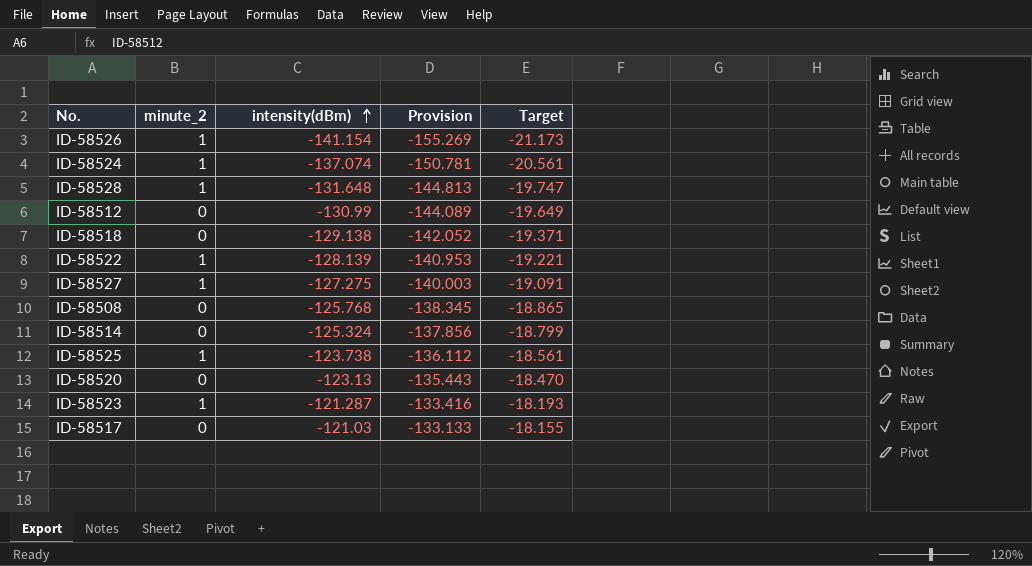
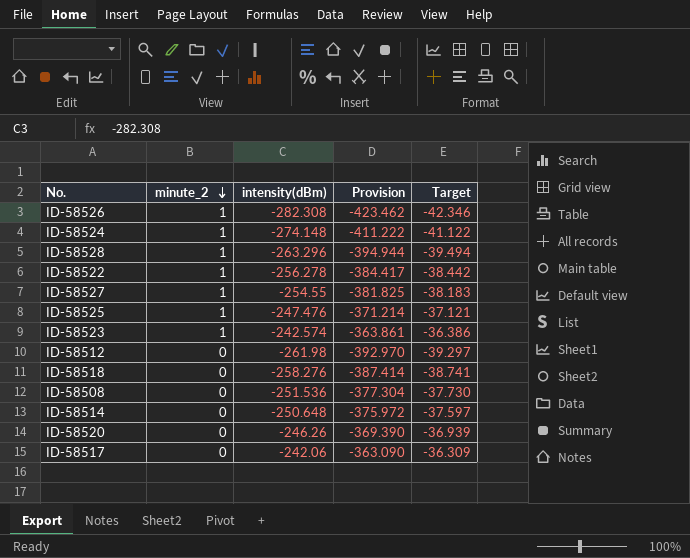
row order: intensity(dBm) ascending -> minute_2 descending
column Provision | formula: [intensity(dBm)] * 1.1 -> [intensity(dBm)] * 1.5
ID-58526 | intensity(dBm): -141.154 -> -282.308
ID-58526 | Target: -21.173 -> -42.346
ID-58524 | intensity(dBm): -137.074 -> -274.148
ID-58524 | Target: -20.561 -> -41.122
ID-58528 | intensity(dBm): -131.648 -> -263.296
ID-58528 | Target: -19.747 -> -39.494
ID-58522 | intensity(dBm): -128.139 -> -256.278
ID-58522 | Target: -19.221 -> -38.442
ID-58527 | intensity(dBm): -127.275 -> -254.55
ID-58527 | Target: -19.091 -> -38.183
ID-58525 | intensity(dBm): -123.738 -> -247.476
ID-58525 | Target: -18.561 -> -37.121
ID-58523 | intensity(dBm): -121.287 -> -242.574
ID-58523 | Target: -18.193 -> -36.386
ID-58512 | intensity(dBm): -130.99 -> -261.98
ID-58512 | Target: -19.649 -> -39.297
ID-58518 | intensity(dBm): -129.138 -> -258.276
ID-58518 | Target: -19.371 -> -38.741
ID-58508 | intensity(dBm): -125.768 -> -251.536
ID-58508 | Target: -18.865 -> -37.730
ID-58514 | intensity(dBm): -125.324 -> -250.648
ID-58514 | Target: -18.799 -> -37.597
ID-58520 | intensity(dBm): -123.13 -> -246.26
ID-58520 | Target: -18.470 -> -36.939
ID-58517 | intensity(dBm): -121.03 -> -242.06
ID-58517 | Target: -18.155 -> -36.309

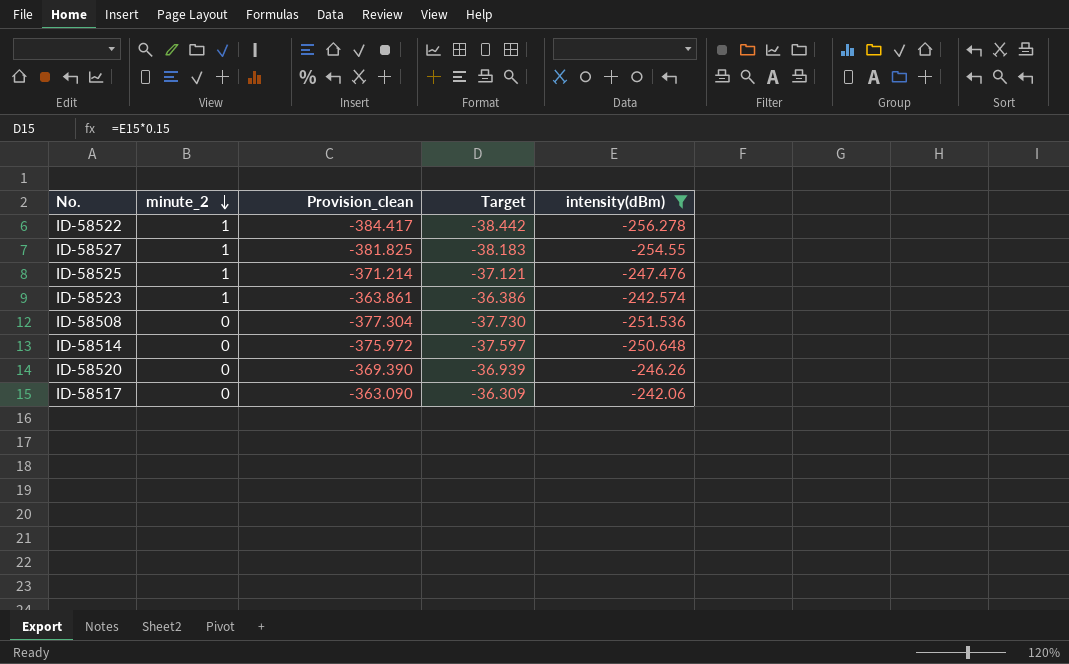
filter: none -> intensity(dBm) >= -256.278
column name: Provision -> Provision_clean
column intensity(dBm) | position: 3 -> 5

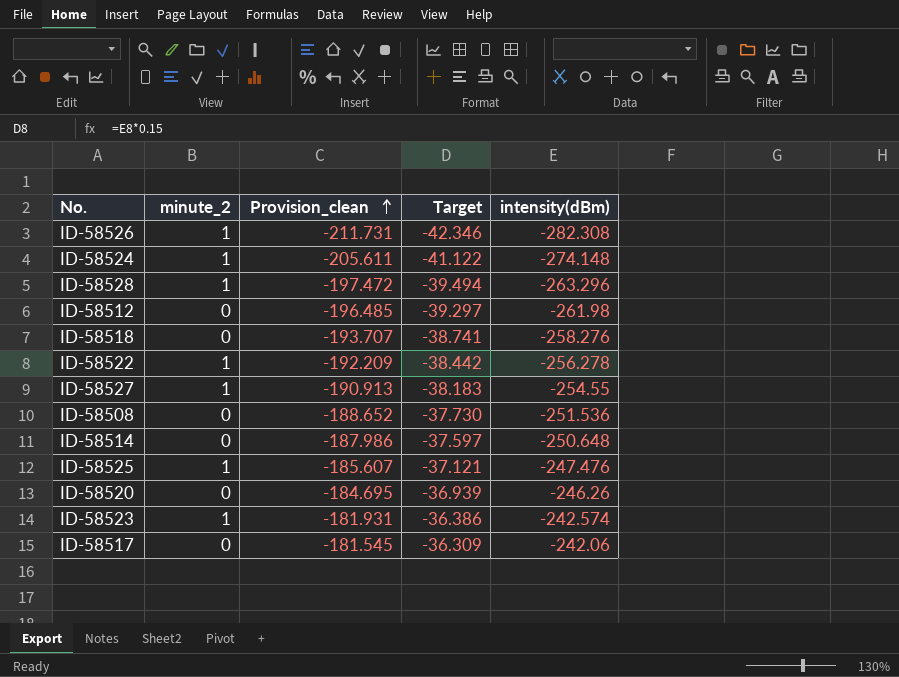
filter: intensity(dBm) >= -256.278 -> none
row order: minute_2 descending -> Provision_clean ascending
column Provision_clean | formula: [intensity(dBm)] * 1.5 -> [intensity(dBm)] * 0.75

